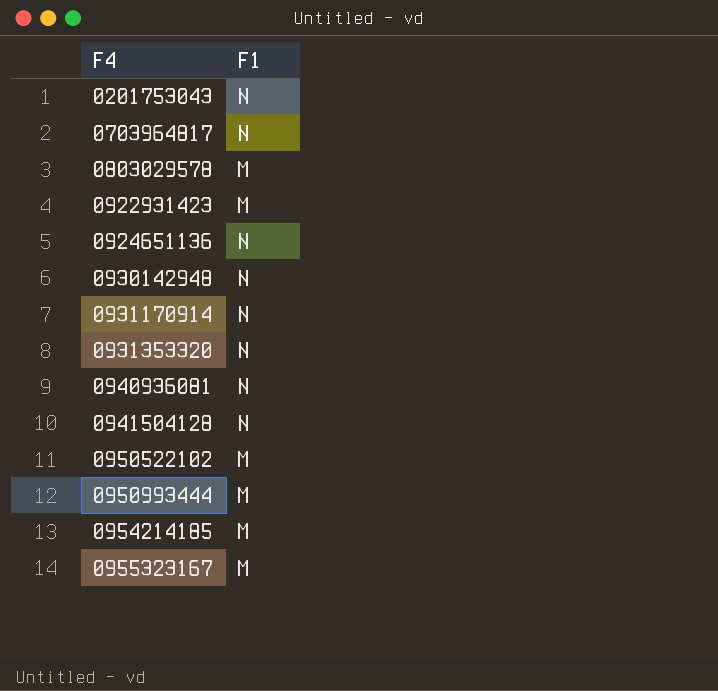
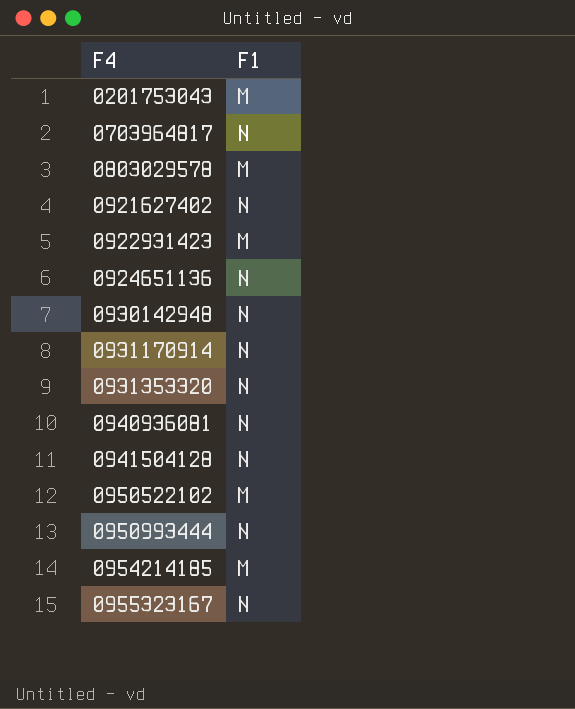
0201753043 | F1: N -> M
row 0921627402: none -> N
0950993444 | F1: M -> N
0955323167 | F1: M -> N

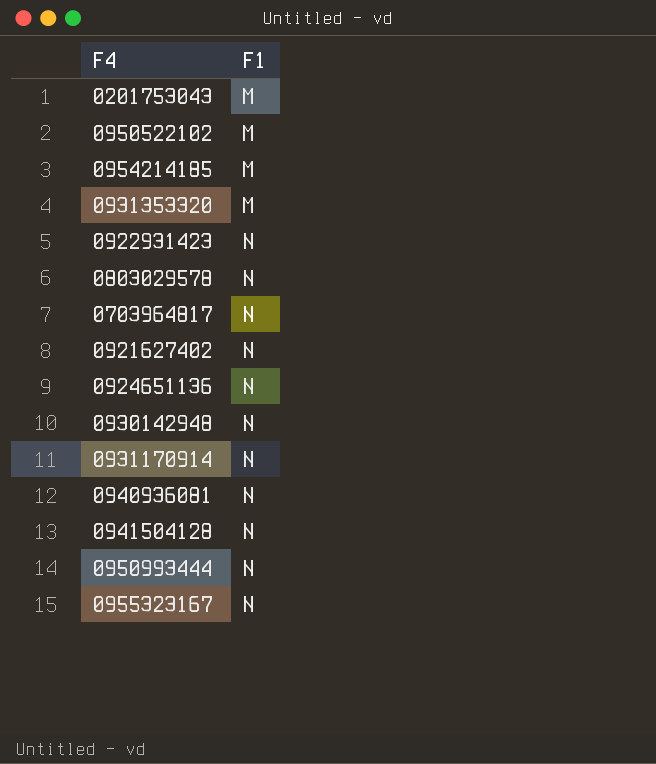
row order: F4 ascending -> F1 ascending
0931353320 | F1: N -> M
0922931423 | F1: M -> N
0803029578 | F1: M -> N

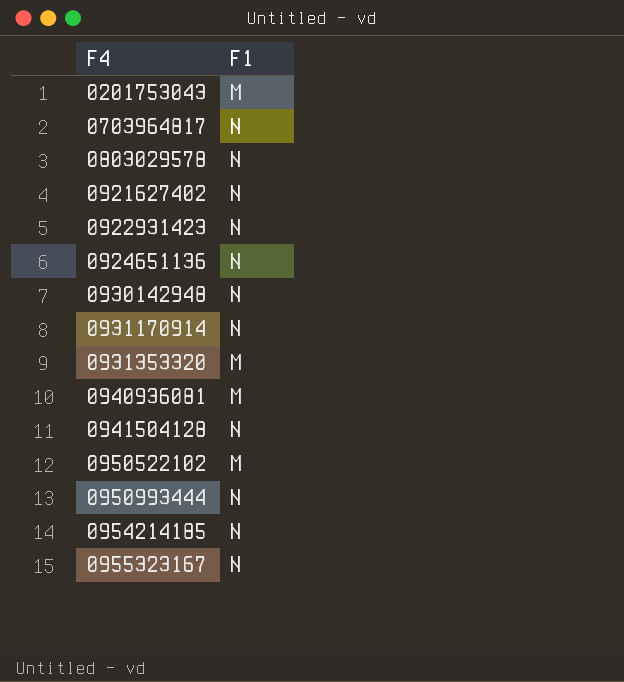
row order: F1 ascending -> F4 ascending
0940936081 | F1: N -> M
0954214185 | F1: M -> N

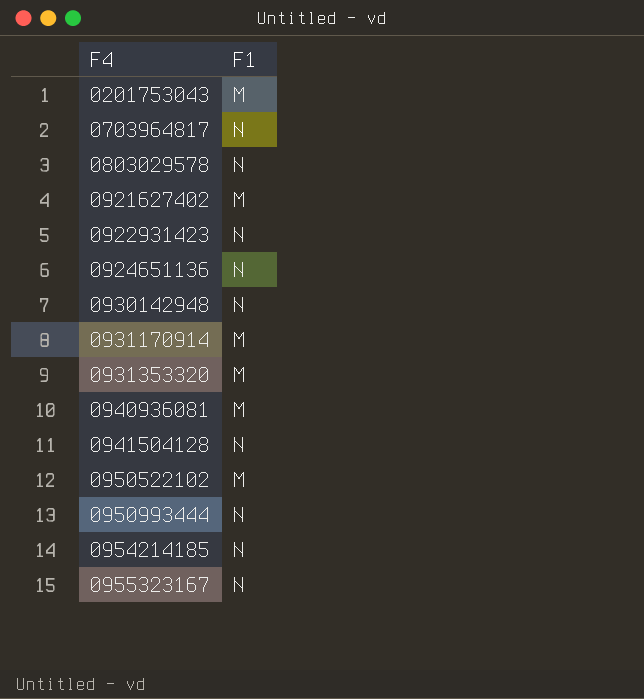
0921627402 | F1: N -> M
0931170914 | F1: N -> M

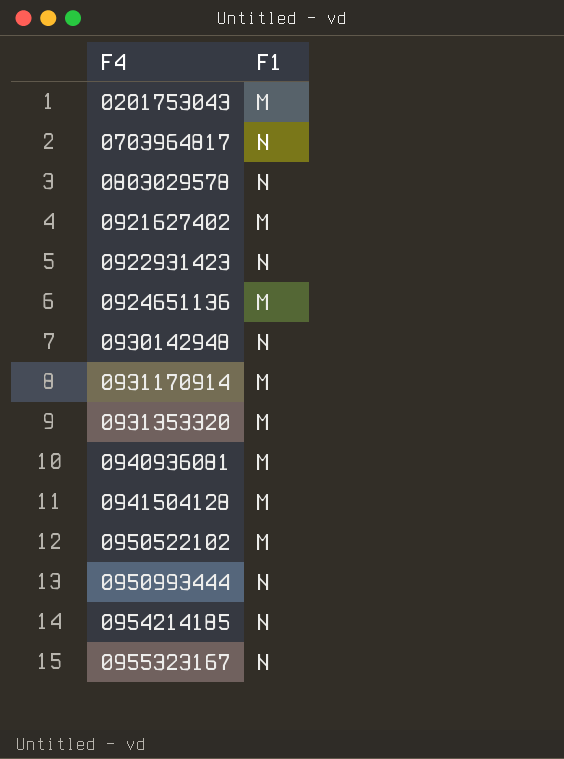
0924651136 | F1: N -> M
0941504128 | F1: N -> M

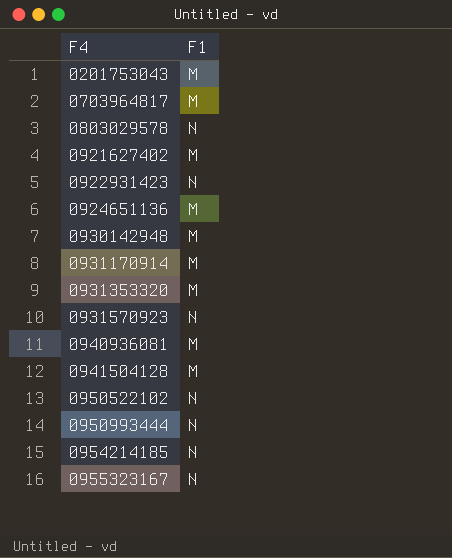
0703964817 | F1: N -> M
0930142948 | F1: N -> M
row 0931570923: none -> N
0950522102 | F1: M -> N

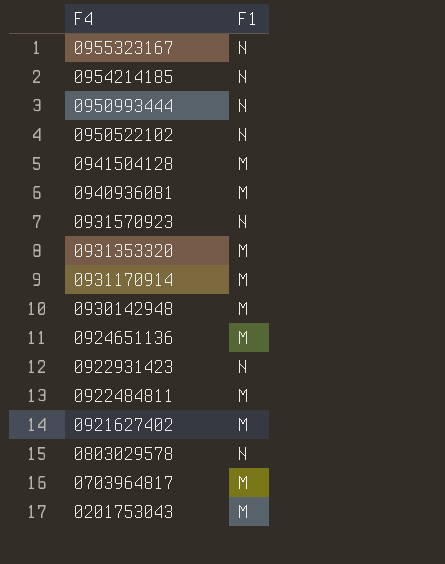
row order: F4 ascending -> F4 descending
row 0922484811: none -> M

